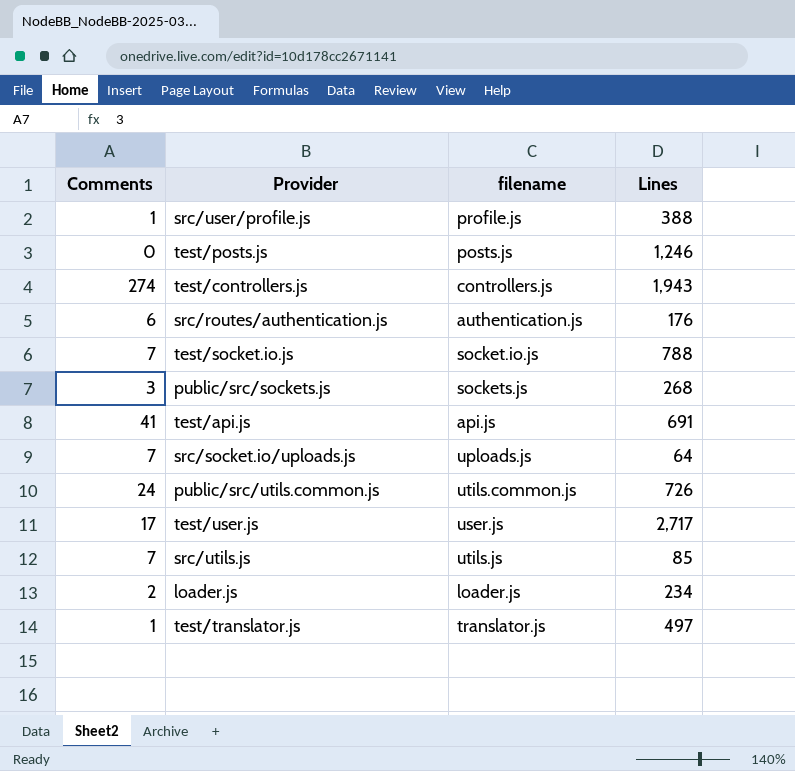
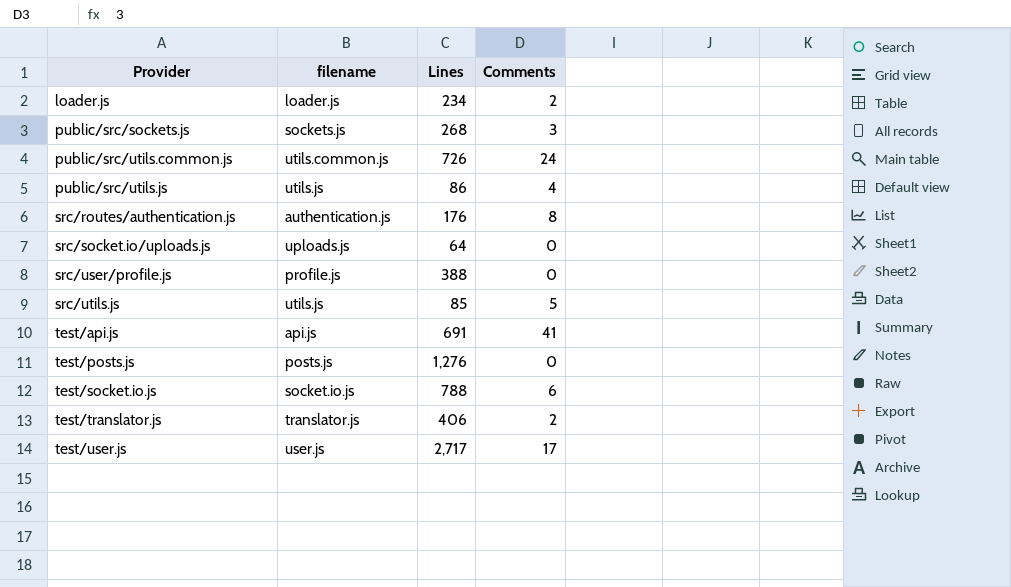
row order: none -> Provider ascending
column Comments | position: 1 -> 4
row test/controllers.js: 274 | controllers.js | 1,943 -> none
row public/src/utils.js: none -> utils.js | 86 | 4
src/routes/authentication.js | Comments: 6 -> 8
src/socket.io/uploads.js | Comments: 7 -> 0
src/user/profile.js | Comments: 1 -> 0
src/utils.js | Comments: 7 -> 5
test/posts.js | Lines: 1,246 -> 1,276
test/socket.io.js | Comments: 7 -> 6
test/translator.js | Lines: 497 -> 406
test/translator.js | Comments: 1 -> 2

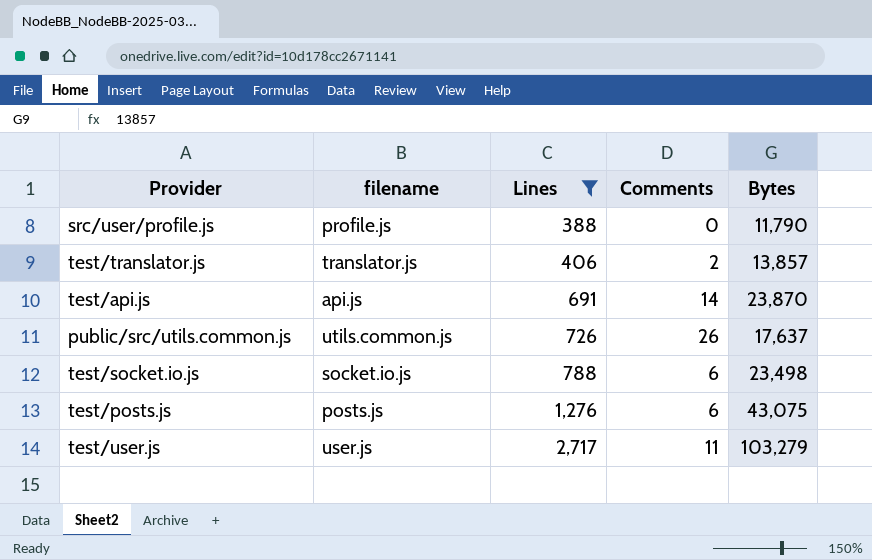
filter: none -> Lines >= 388
row order: Provider ascending -> Lines ascending
column Bytes | position: none -> 5
test/api.js | Comments: 41 -> 14
public/src/utils.common.js | Comments: 24 -> 26
test/posts.js | Comments: 0 -> 6
test/user.js | Comments: 17 -> 11

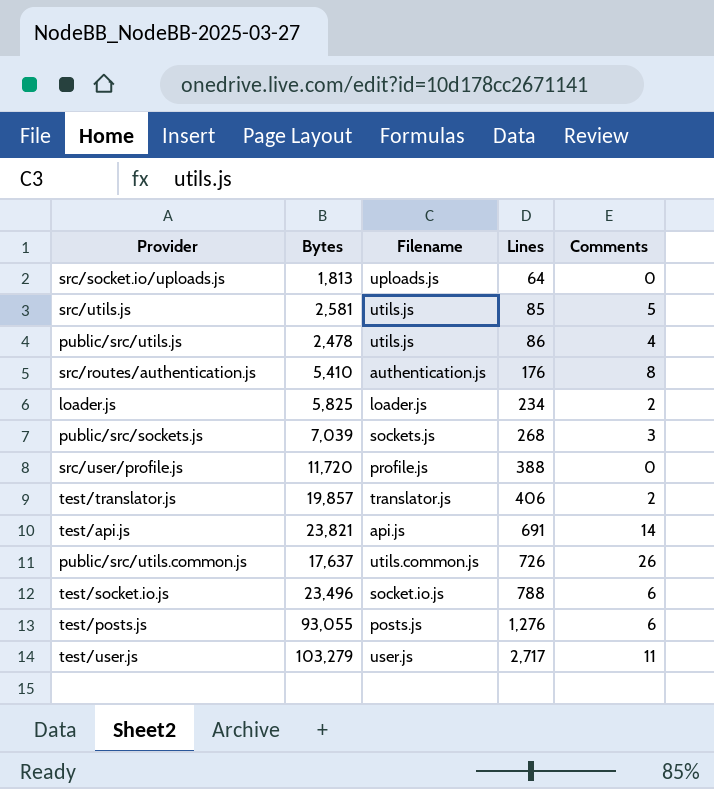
filter: Lines >= 388 -> none
column Bytes | position: 5 -> 2
column name: filename -> Filename
src/user/profile.js | Bytes: 11,790 -> 11,720
test/translator.js | Bytes: 13,857 -> 19,857
test/api.js | Bytes: 23,870 -> 23,821
test/socket.io.js | Bytes: 23,498 -> 23,496
test/posts.js | Bytes: 43,075 -> 93,055

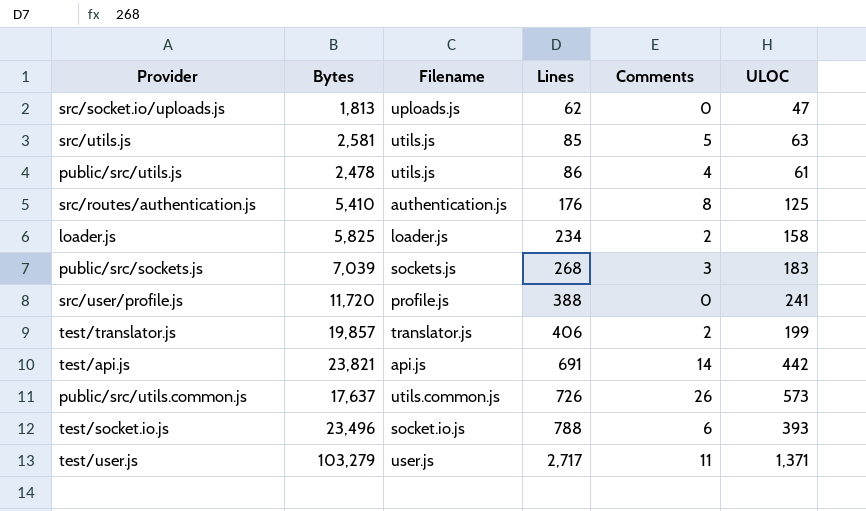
column ULOC | position: none -> 6
row test/posts.js: 93,055 | posts.js | 1,276 | 6 -> none
src/socket.io/uploads.js | Lines: 64 -> 62

